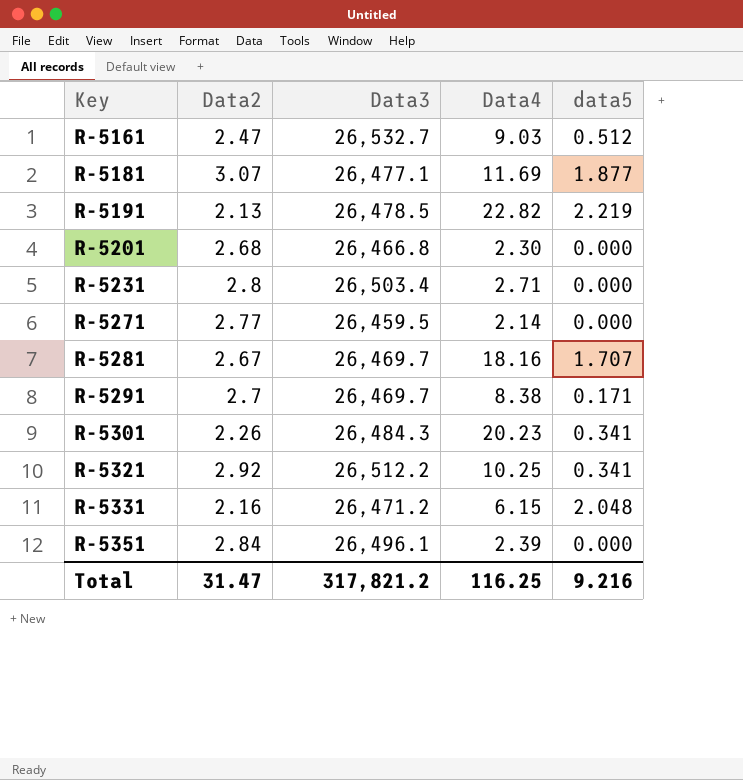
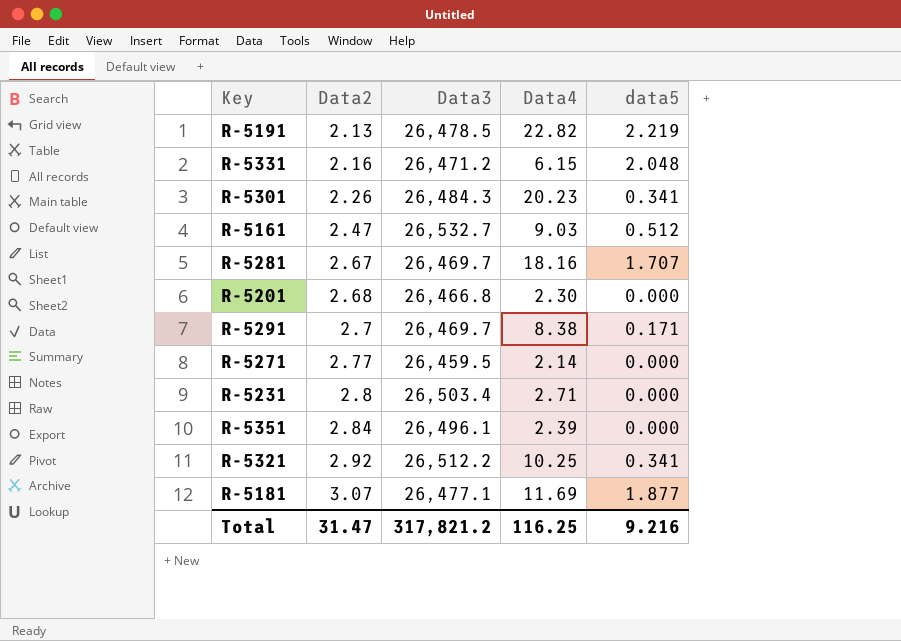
row order: Key ascending -> Data2 ascending

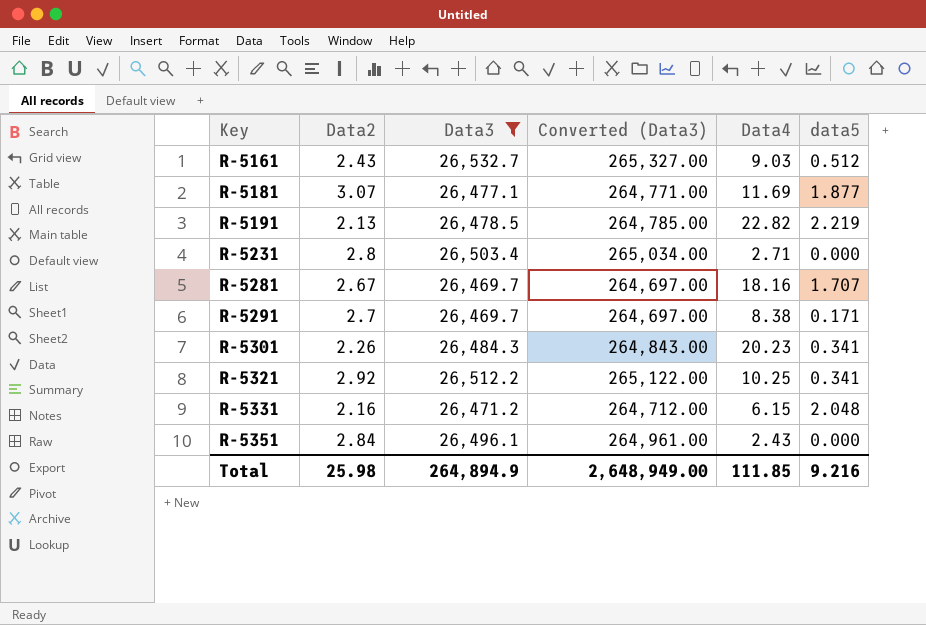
filter: none -> Data3 >= 26,469.7
row order: Data2 ascending -> Key ascending
column Converted (Data3) | formula: none -> [Data3] * 10
R-5161 | Data2: 2.47 -> 2.43
R-5351 | Data4: 2.39 -> 2.43
Total | Data2: 31.47 -> 25.98
Total | Data3: 317,821.2 -> 264,894.9
Total | Data4: 116.25 -> 111.85

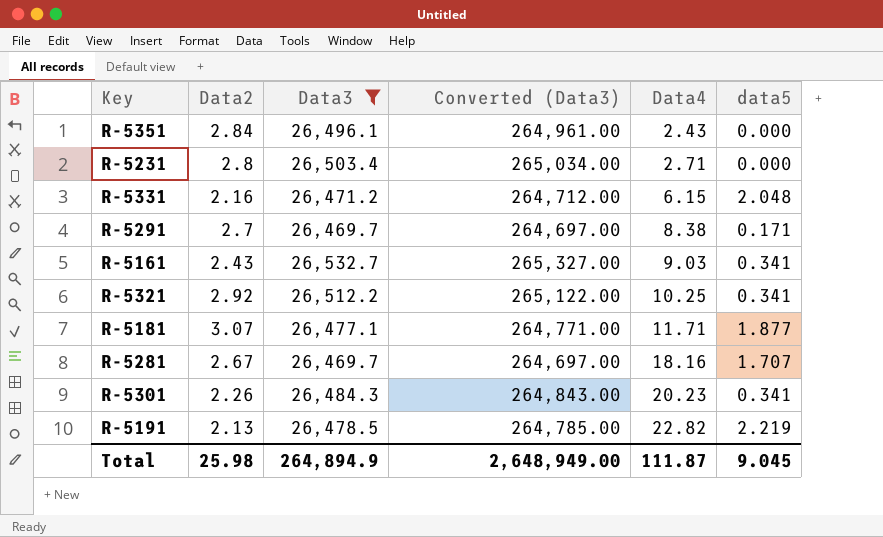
row order: Key ascending -> Data4 ascending
R-5161 | data5: 0.512 -> 0.341
R-5181 | Data4: 11.69 -> 11.71
Total | Data4: 111.85 -> 111.87
Total | data5: 9.216 -> 9.045

